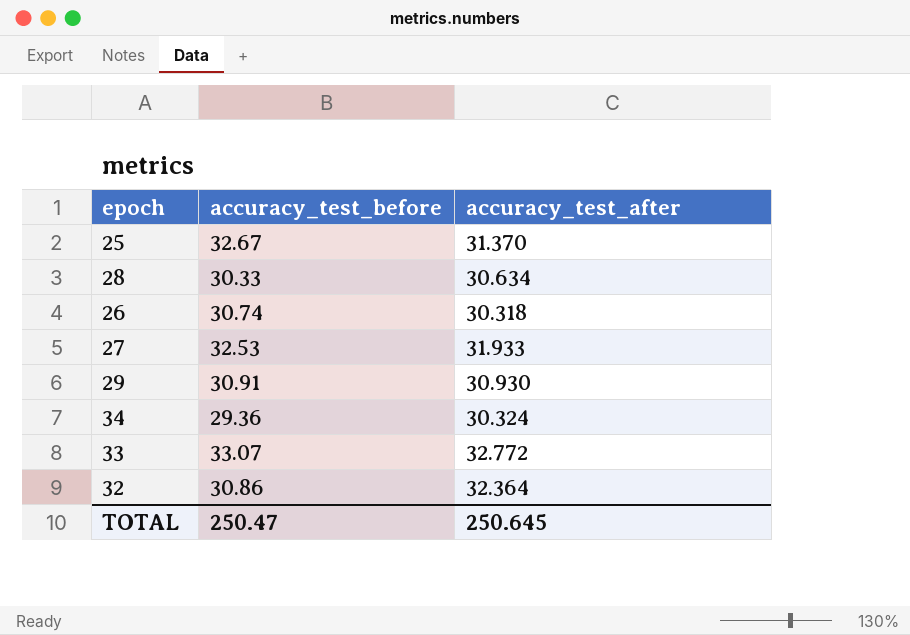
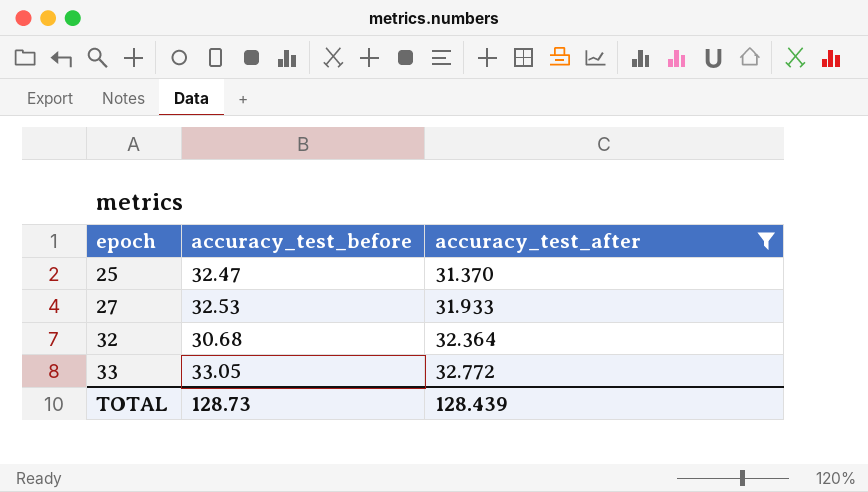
filter: none -> accuracy_test_after >= 31.370
row order: none -> epoch ascending
25 | accuracy_test_before: 32.67 -> 32.47
32 | accuracy_test_before: 30.86 -> 30.68
33 | accuracy_test_before: 33.07 -> 33.05
TOTAL | accuracy_test_before: 250.47 -> 128.73
TOTAL | accuracy_test_after: 250.645 -> 128.439

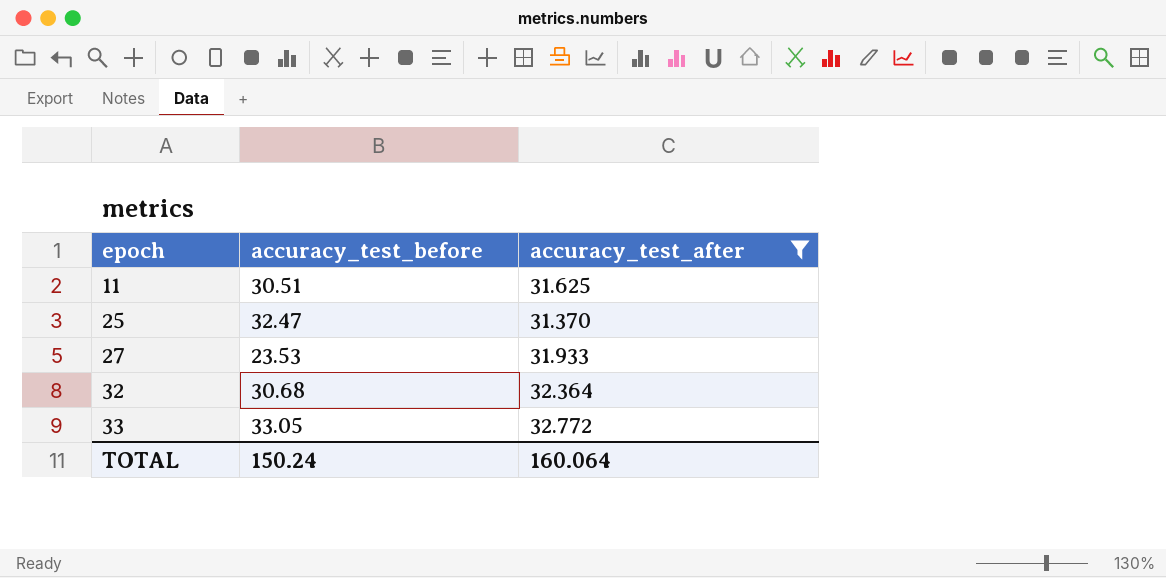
row 11: none -> 30.51 | 31.625
27 | accuracy_test_before: 32.53 -> 23.53
TOTAL | accuracy_test_before: 128.73 -> 150.24
TOTAL | accuracy_test_after: 128.439 -> 160.064

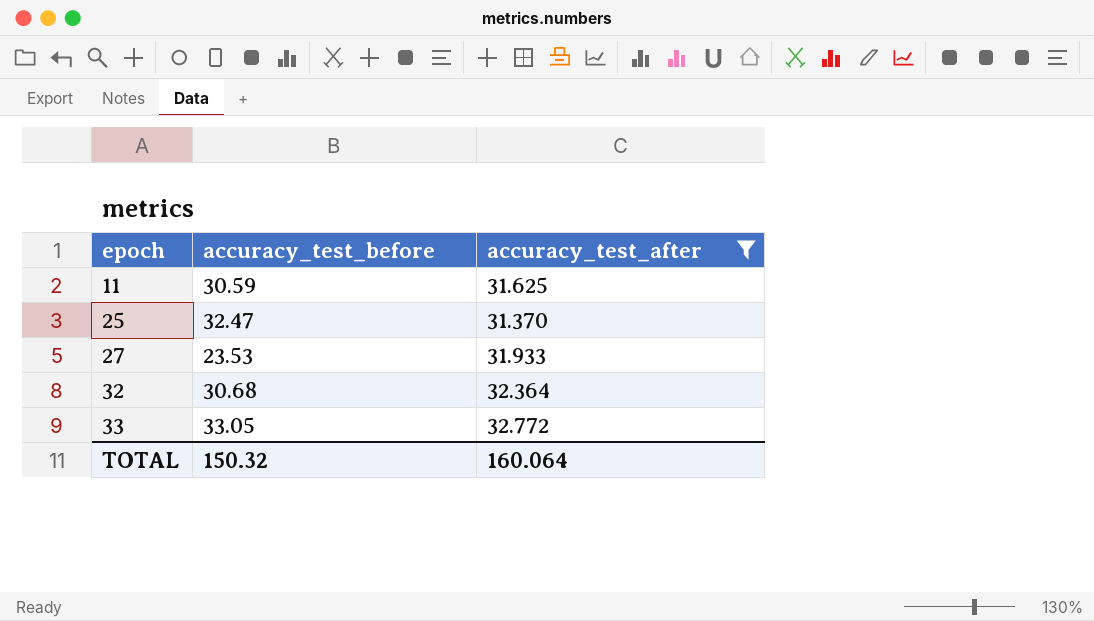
11 | accuracy_test_before: 30.51 -> 30.59
TOTAL | accuracy_test_before: 150.24 -> 150.32

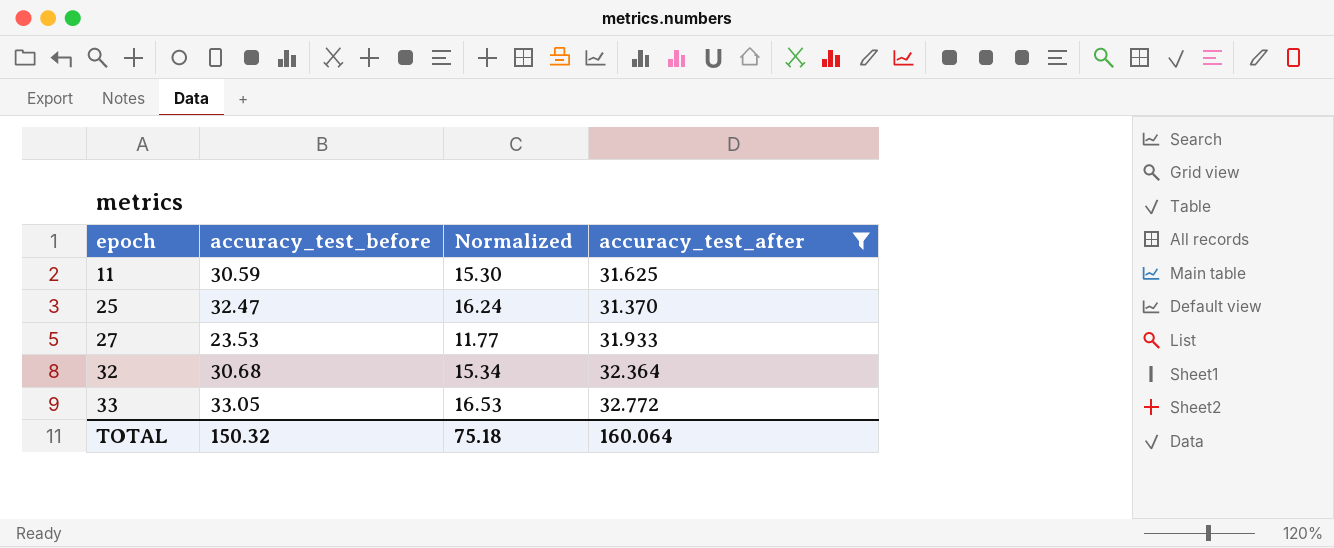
column Normalized | formula: none -> [accuracy_test_before] * 0.5

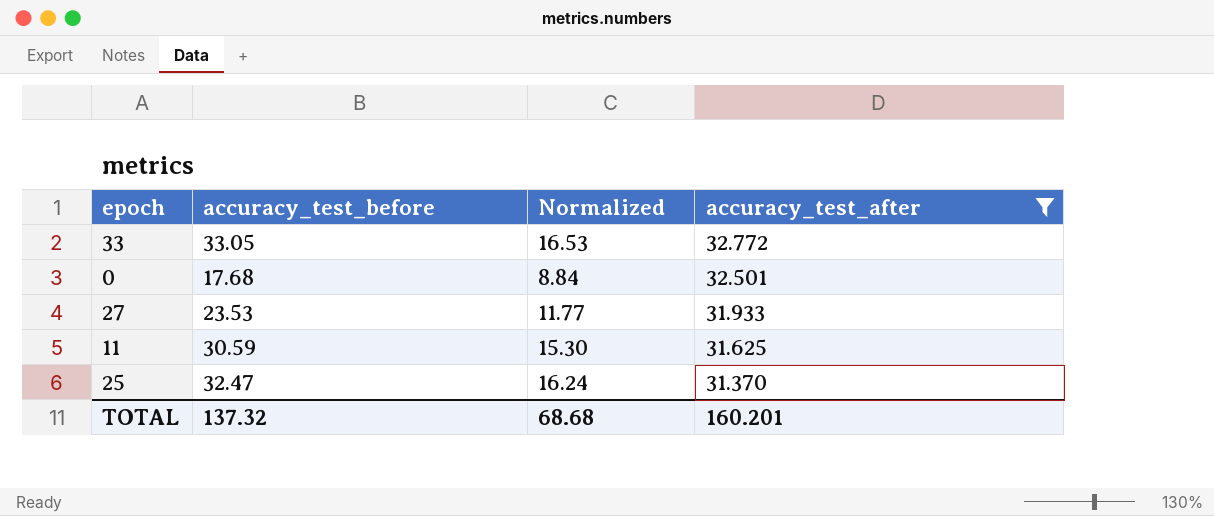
row order: epoch ascending -> accuracy_test_after descending
row 32: 30.68 | 15.34 | 32.364 -> none
row 0: none -> 17.68 | 8.84 | 32.501
TOTAL | accuracy_test_before: 150.32 -> 137.32
TOTAL | Normalized: 75.18 -> 68.68
TOTAL | accuracy_test_after: 160.064 -> 160.201

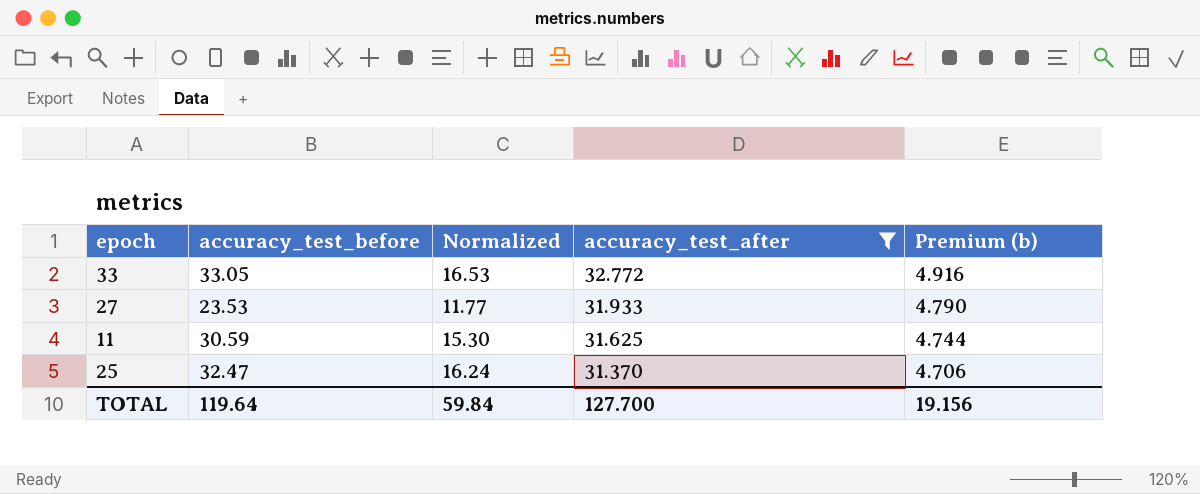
column Premium (b) | formula: none -> [accuracy_test_after] * 0.15
row 0: 17.68 | 8.84 | 32.501 -> none
TOTAL | accuracy_test_before: 137.32 -> 119.64
TOTAL | Normalized: 68.68 -> 59.84
TOTAL | accuracy_test_after: 160.201 -> 127.700

